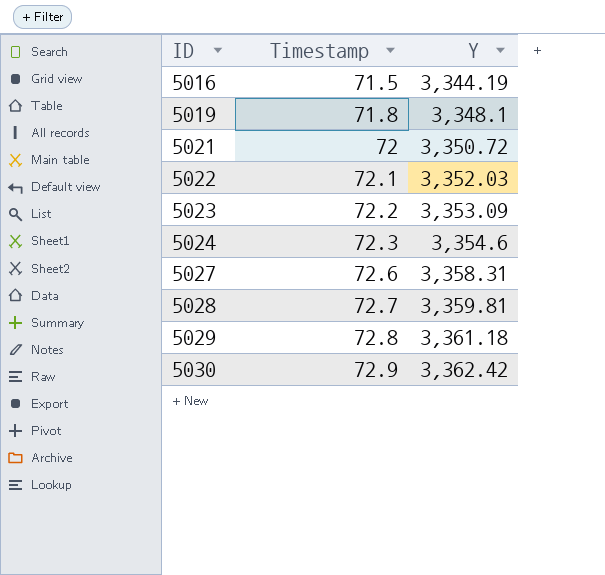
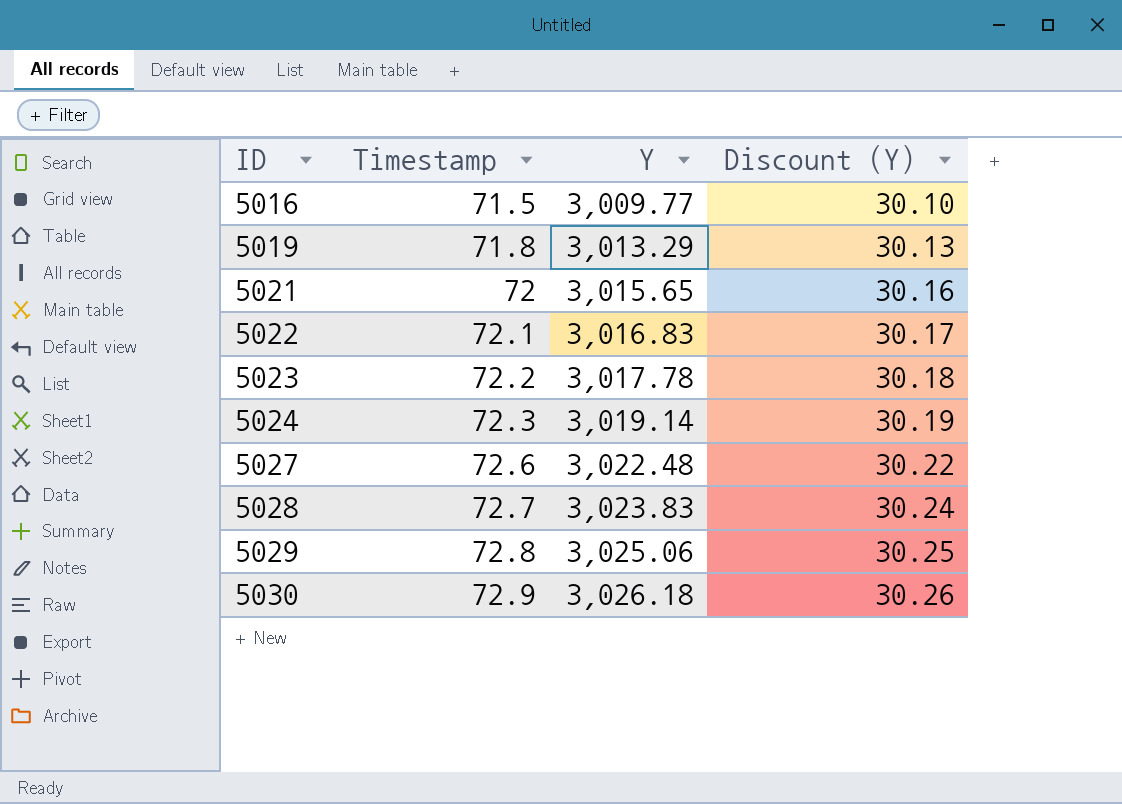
column Discount (Y) | formula: none -> [Y] * 0.01
5016 | Y: 3,344.19 -> 3,009.77
5019 | Y: 3,348.1 -> 3,013.29
5021 | Y: 3,350.72 -> 3,015.65
5022 | Y: 3,352.03 -> 3,016.83
5023 | Y: 3,353.09 -> 3,017.78
5024 | Y: 3,354.6 -> 3,019.14
5027 | Y: 3,358.31 -> 3,022.48
5028 | Y: 3,359.81 -> 3,023.83
5029 | Y: 3,361.18 -> 3,025.06
5030 | Y: 3,362.42 -> 3,026.18

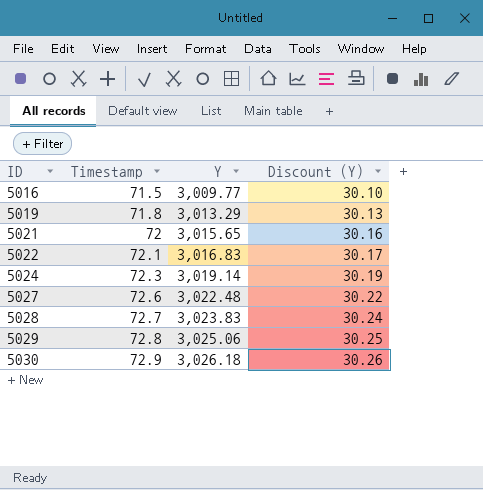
row 5023: 72.2 | 3,017.78 | 30.18 -> none

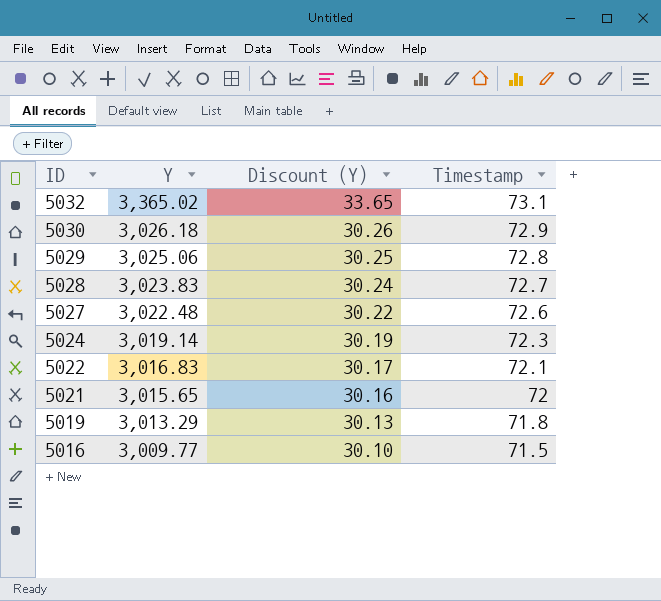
row order: ID ascending -> ID descending
column Timestamp | position: 2 -> 4
row 5032: none -> 3,365.02 | 33.65 | 73.1

